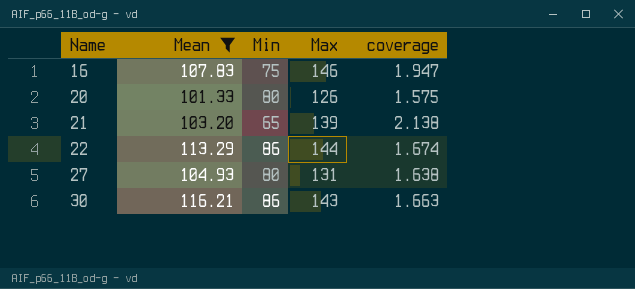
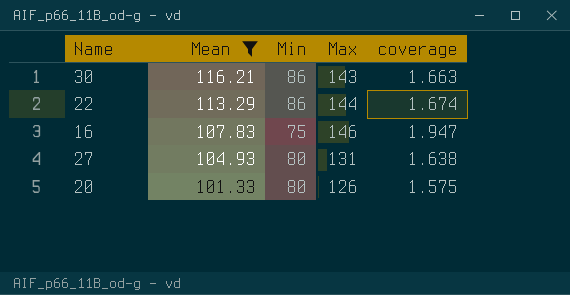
row order: Name ascending -> Mean descending
row 21: 103.20 | 65 | 139 | 2.138 -> none

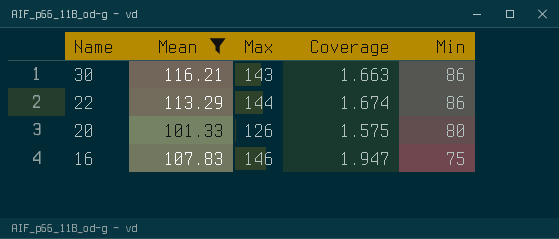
row order: Mean descending -> Name descending
column name: coverage -> Coverage
column Min | position: 3 -> 5
row 27: 104.93 | 80 | 131 | 1.638 -> none

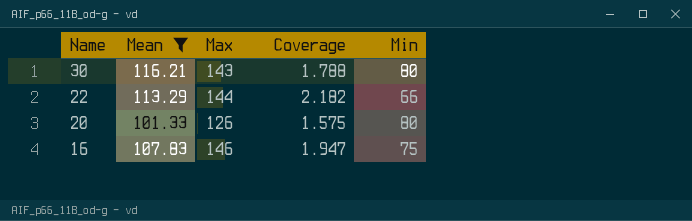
30 | Coverage: 1.663 -> 1.788
30 | Min: 86 -> 80
22 | Coverage: 1.674 -> 2.182
22 | Min: 86 -> 66

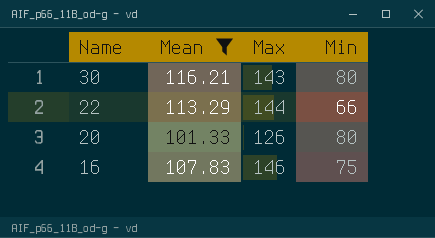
column Coverage | formula: [Max] / [Min] -> none

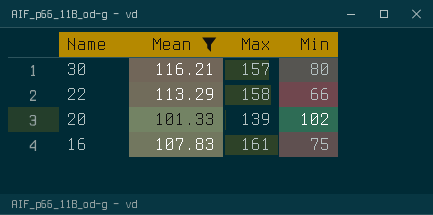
30 | Max: 143 -> 157
22 | Max: 144 -> 158
20 | Max: 126 -> 139
20 | Min: 80 -> 102
16 | Max: 146 -> 161

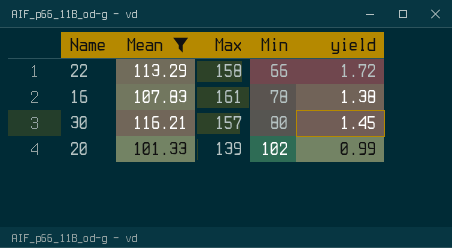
row order: Name descending -> Min ascending
column yield | formula: none -> [Mean] / [Min]
16 | Min: 75 -> 78

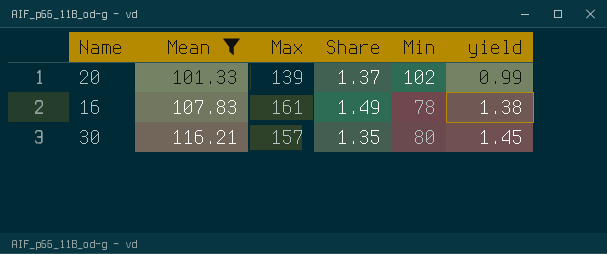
row order: Min ascending -> Mean ascending
column Share | formula: none -> [Max] / [Mean]
row 22: 113.29 | 158 | 66 | 1.72 -> none

